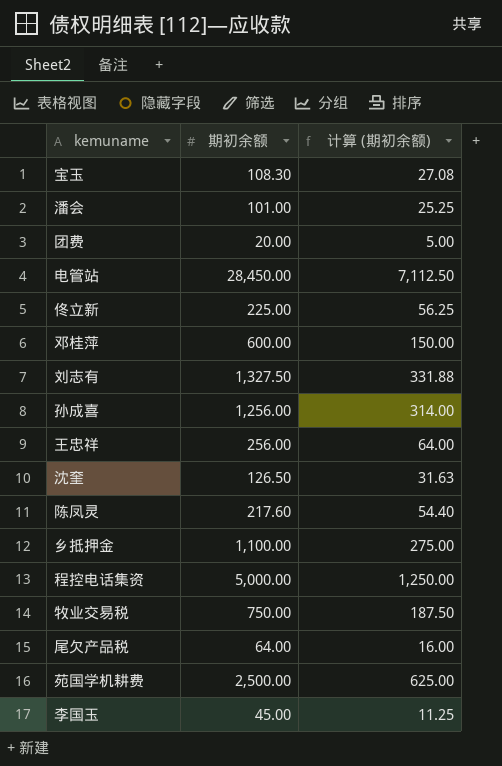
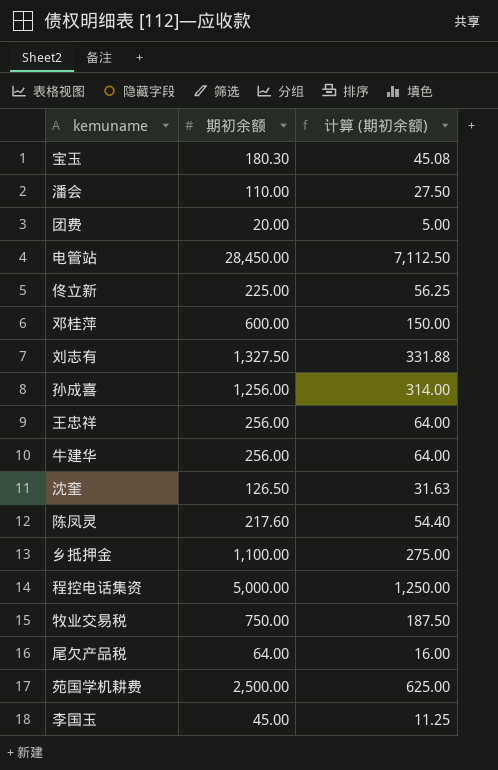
宝玉 | 期初余额: 108.30 -> 180.30
宝玉 | 计算 (期初余额): 27.08 -> 45.08
潘会 | 期初余额: 101.00 -> 110.00
潘会 | 计算 (期初余额): 25.25 -> 27.50
row 牛建华: none -> 256.00 | 64.00

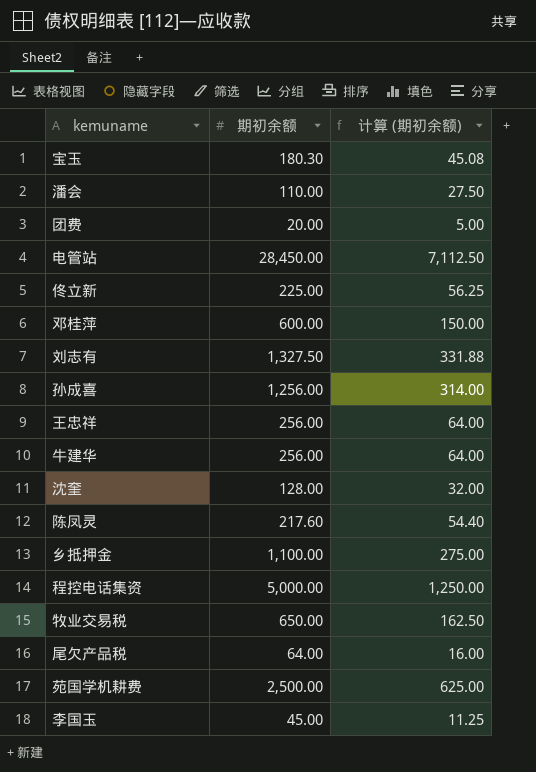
沈奎 | 期初余额: 126.50 -> 128.00
沈奎 | 计算 (期初余额): 31.63 -> 32.00
牧业交易税 | 期初余额: 750.00 -> 650.00
牧业交易税 | 计算 (期初余额): 187.50 -> 162.50

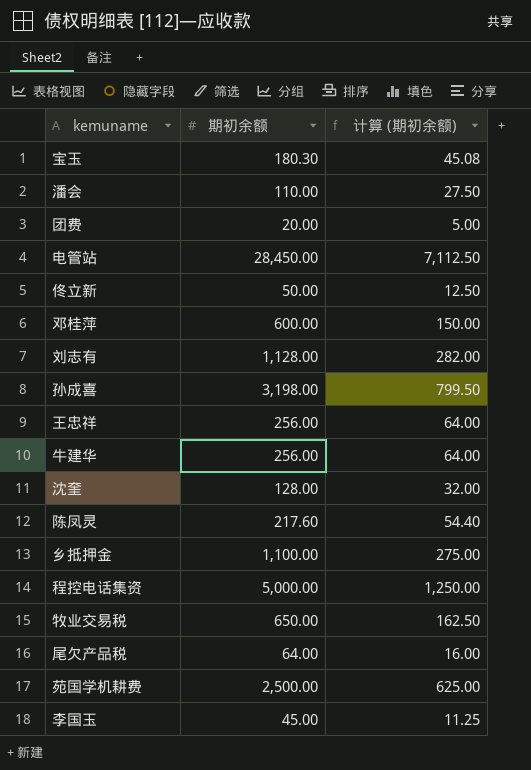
佟立新 | 期初余额: 225.00 -> 50.00
佟立新 | 计算 (期初余额): 56.25 -> 12.50
刘志有 | 期初余额: 1,327.50 -> 1,128.00
刘志有 | 计算 (期初余额): 331.88 -> 282.00
孙成喜 | 期初余额: 1,256.00 -> 3,198.00
孙成喜 | 计算 (期初余额): 314.00 -> 799.50

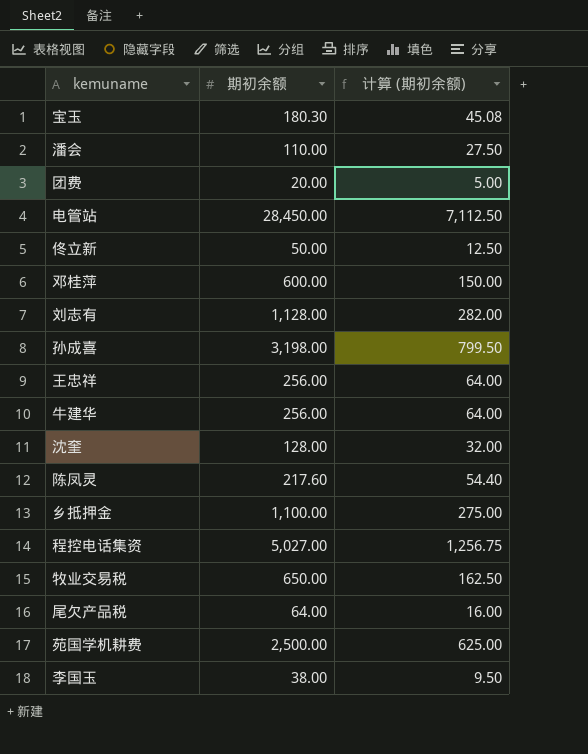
程控电话集资 | 期初余额: 5,000.00 -> 5,027.00
程控电话集资 | 计算 (期初余额): 1,250.00 -> 1,256.75
李国玉 | 期初余额: 45.00 -> 38.00
李国玉 | 计算 (期初余额): 11.25 -> 9.50

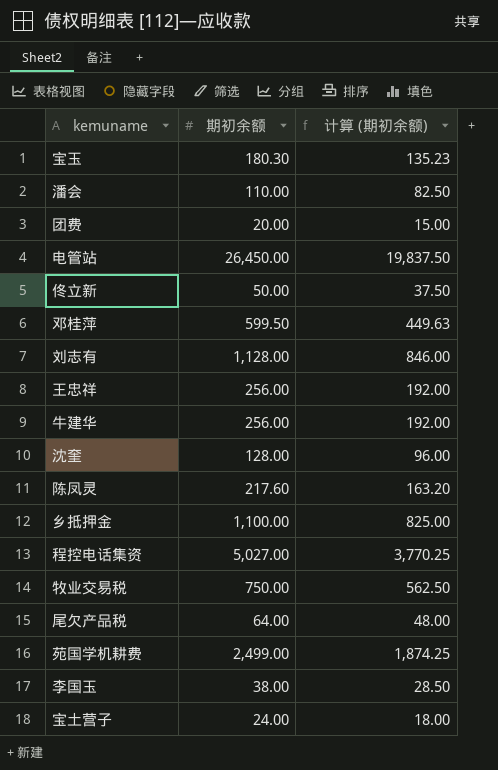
column 计算 (期初余额) | formula: [期初余额] * 0.25 -> [期初余额] * 0.75
row 孙成喜: 3,198.00 | 799.50 -> none
电管站 | 期初余额: 28,450.00 -> 26,450.00
邓桂萍 | 期初余额: 600.00 -> 599.50
牧业交易税 | 期初余额: 650.00 -> 750.00
苑国学机耕费 | 期初余额: 2,500.00 -> 2,499.00
row 宝土营子: none -> 24.00 | 18.00

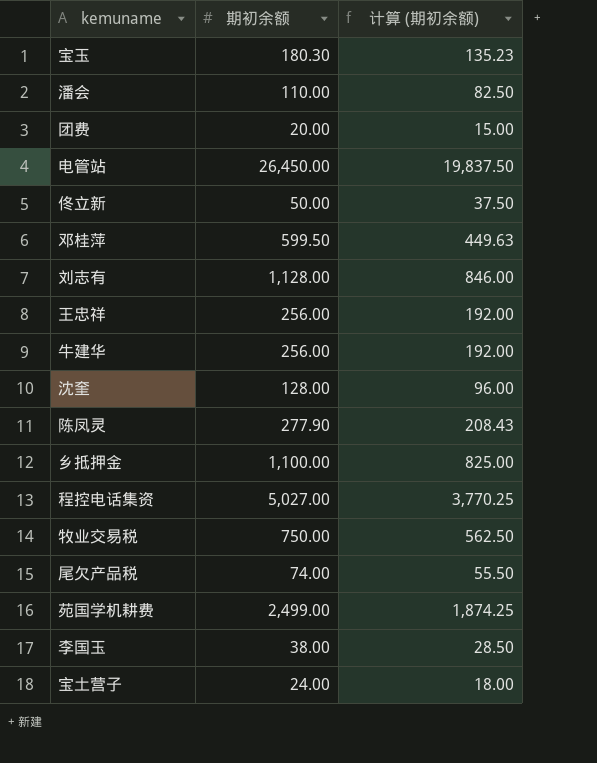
陈凤灵 | 期初余额: 217.60 -> 277.90
陈凤灵 | 计算 (期初余额): 163.20 -> 208.43
尾欠产品税 | 期初余额: 64.00 -> 74.00
尾欠产品税 | 计算 (期初余额): 48.00 -> 55.50

